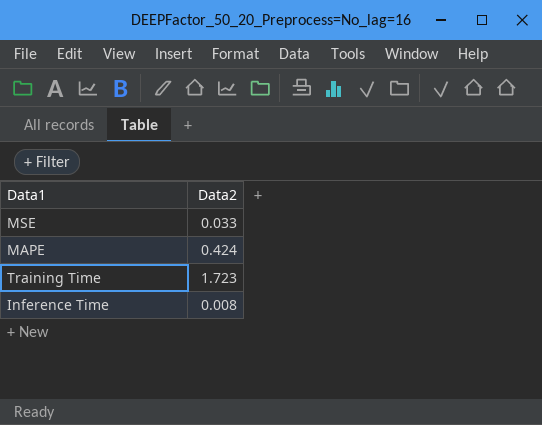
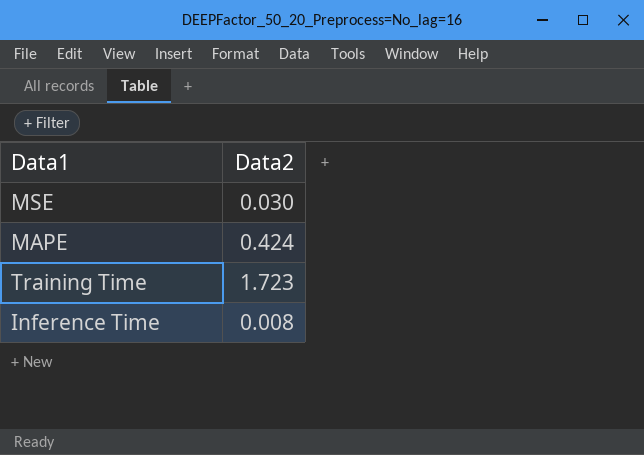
MSE | Data2: 0.033 -> 0.030

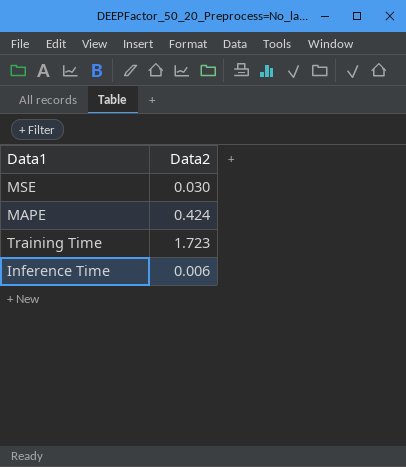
Inference Time | Data2: 0.008 -> 0.006

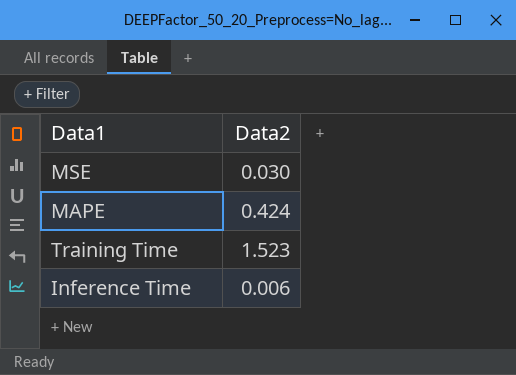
Training Time | Data2: 1.723 -> 1.523

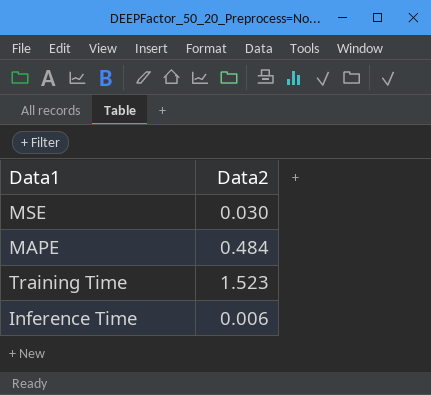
MAPE | Data2: 0.424 -> 0.484

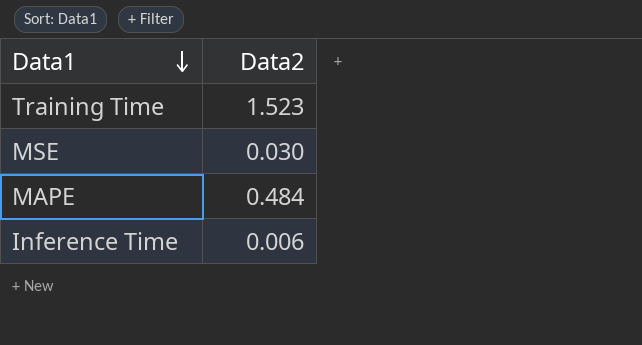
row order: none -> Data1 descending

